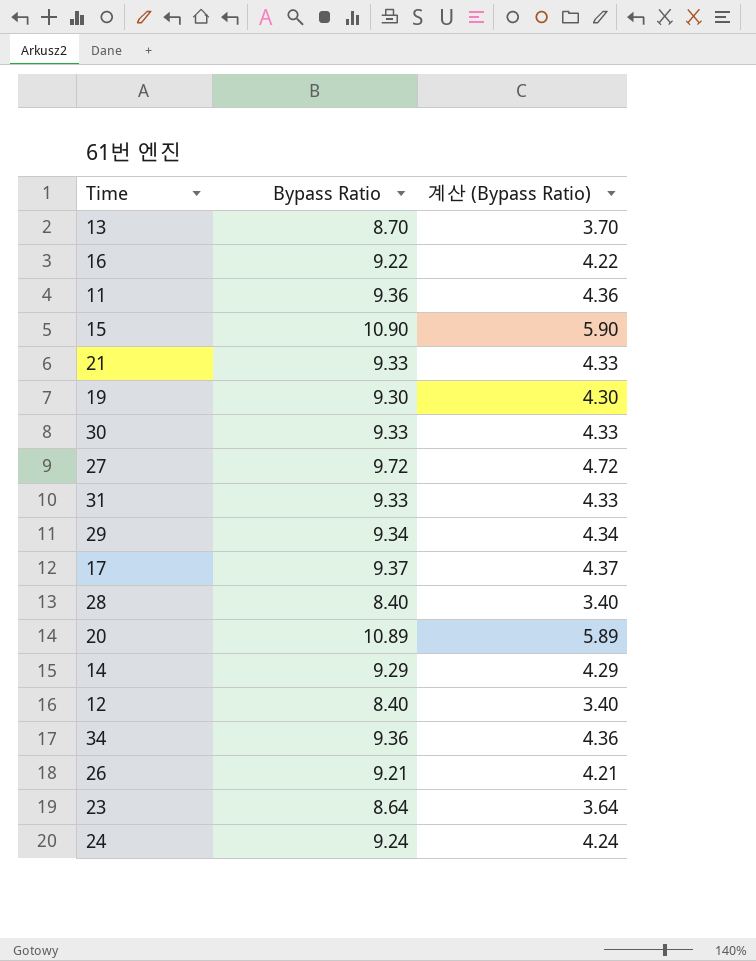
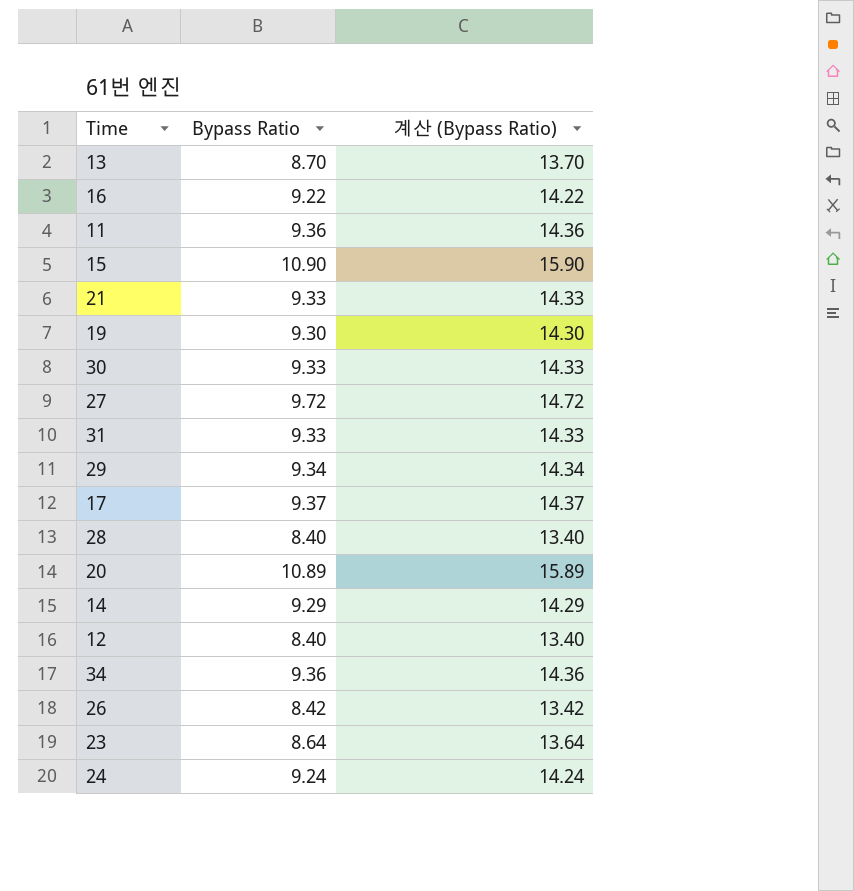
column 계산 (Bypass Ratio) | formula: [Bypass Ratio] - 5 -> [Bypass Ratio] + 5
26 | Bypass Ratio: 9.21 -> 8.42

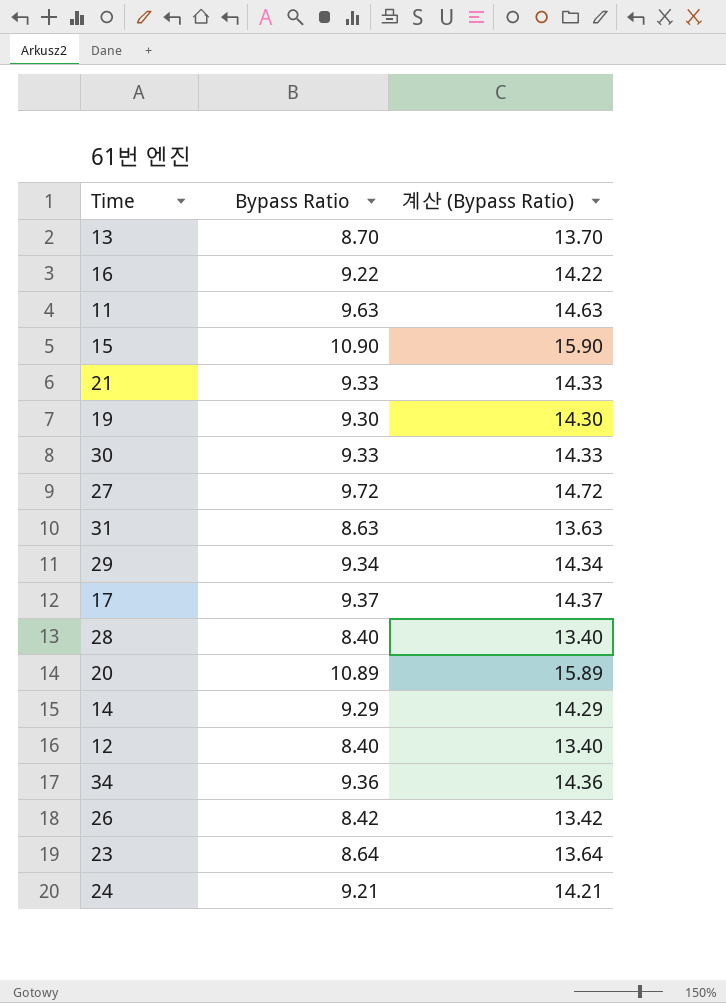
11 | Bypass Ratio: 9.36 -> 9.63
11 | 계산 (Bypass Ratio): 14.36 -> 14.63
31 | Bypass Ratio: 9.33 -> 8.63
31 | 계산 (Bypass Ratio): 14.33 -> 13.63
24 | Bypass Ratio: 9.24 -> 9.21
24 | 계산 (Bypass Ratio): 14.24 -> 14.21

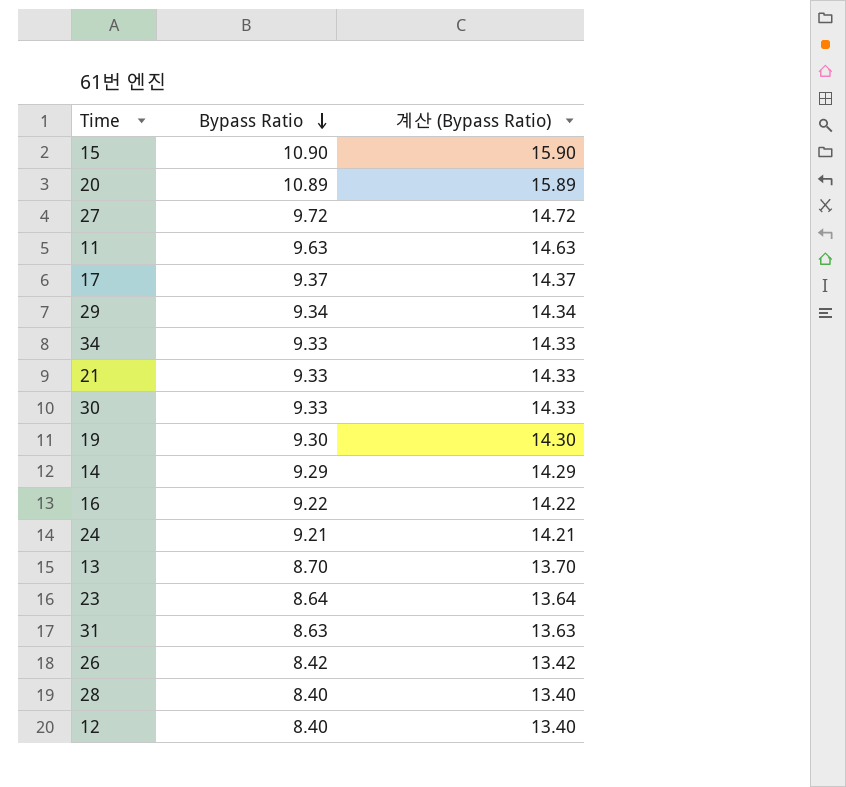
row order: none -> Bypass Ratio descending
34 | Bypass Ratio: 9.36 -> 9.33
34 | 계산 (Bypass Ratio): 14.36 -> 14.33

